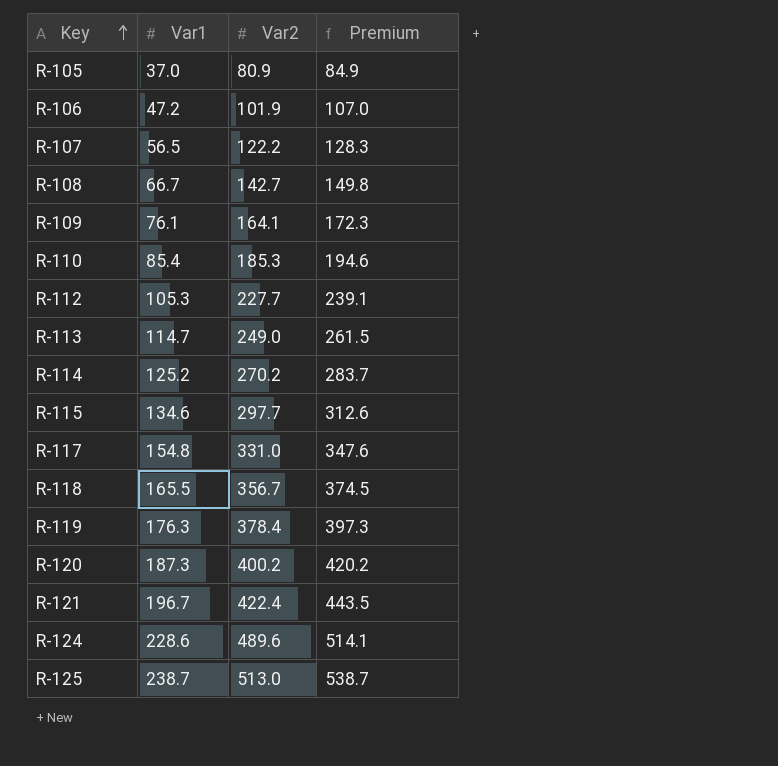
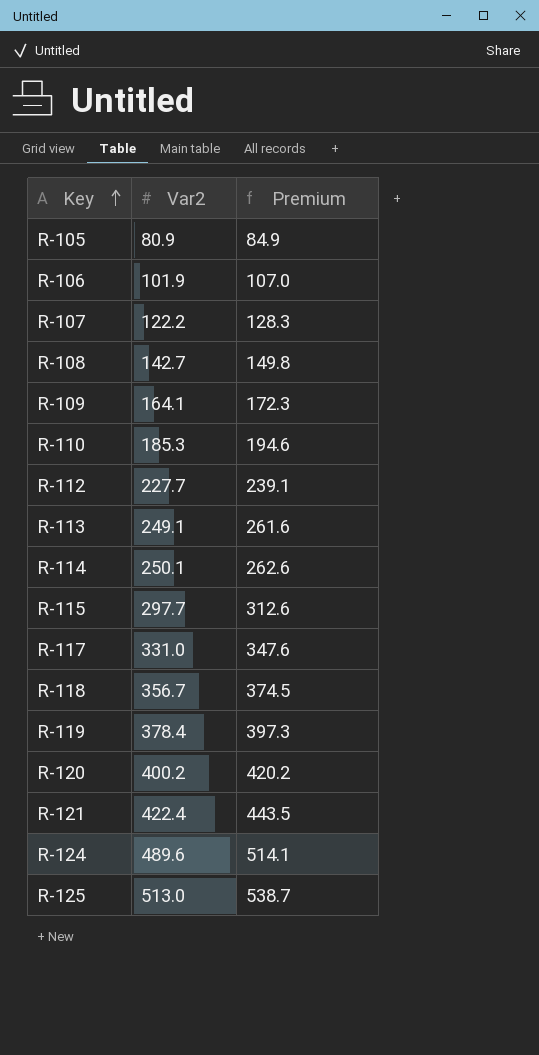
column Var1 | position: 2 -> none
R-113 | Var2: 249.0 -> 249.1
R-113 | Premium: 261.5 -> 261.6
R-114 | Var2: 270.2 -> 250.1
R-114 | Premium: 283.7 -> 262.6

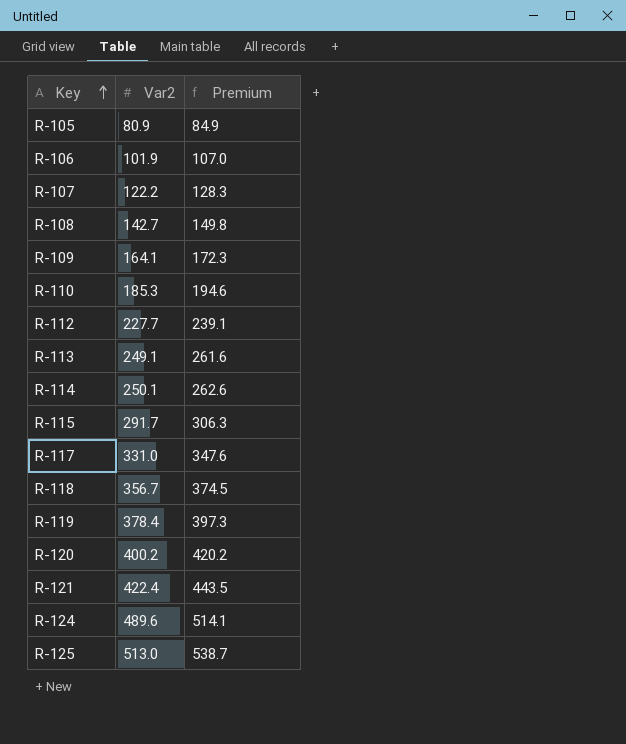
R-115 | Var2: 297.7 -> 291.7
R-115 | Premium: 312.6 -> 306.3

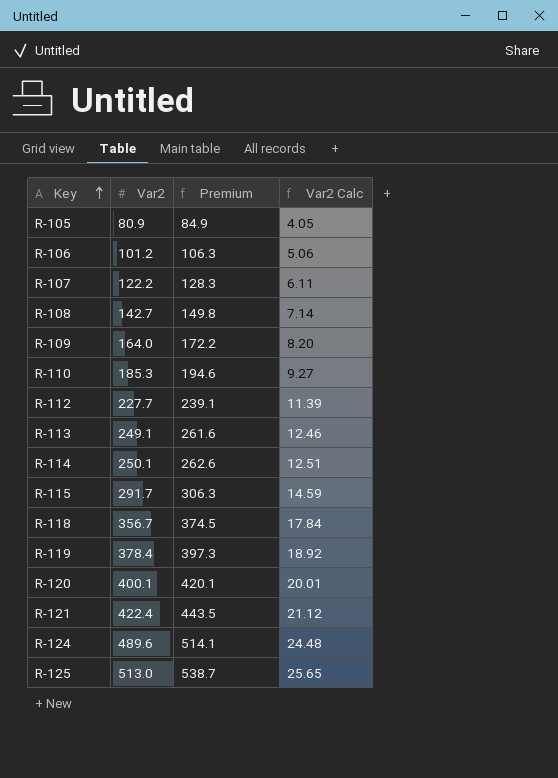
column Var2 Calc | formula: none -> [Var2] * 0.05
row R-117: 331.0 | 347.6 -> none
R-106 | Var2: 101.9 -> 101.2
R-106 | Premium: 107.0 -> 106.3
R-109 | Var2: 164.1 -> 164.0
R-109 | Premium: 172.3 -> 172.2
R-120 | Var2: 400.2 -> 400.1
R-120 | Premium: 420.2 -> 420.1

